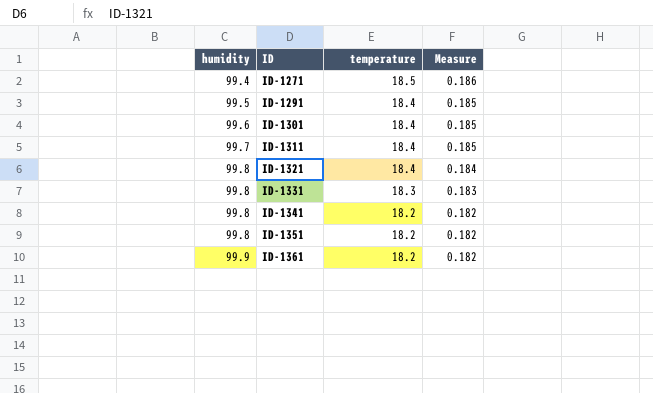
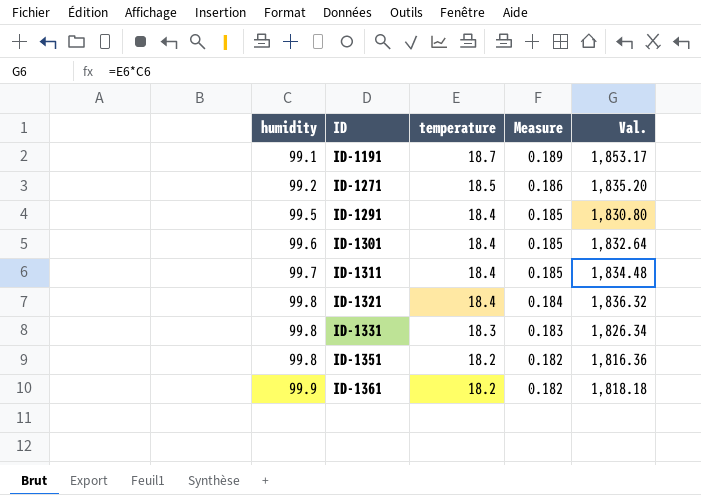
column Val. | formula: none -> [humidity] * [temperature]
row ID-1341: 99.8 | 18.2 | 0.182 -> none
row ID-1191: none -> 99.1 | 18.7 | 0.189 | 1,853.17
ID-1271 | humidity: 99.4 -> 99.2

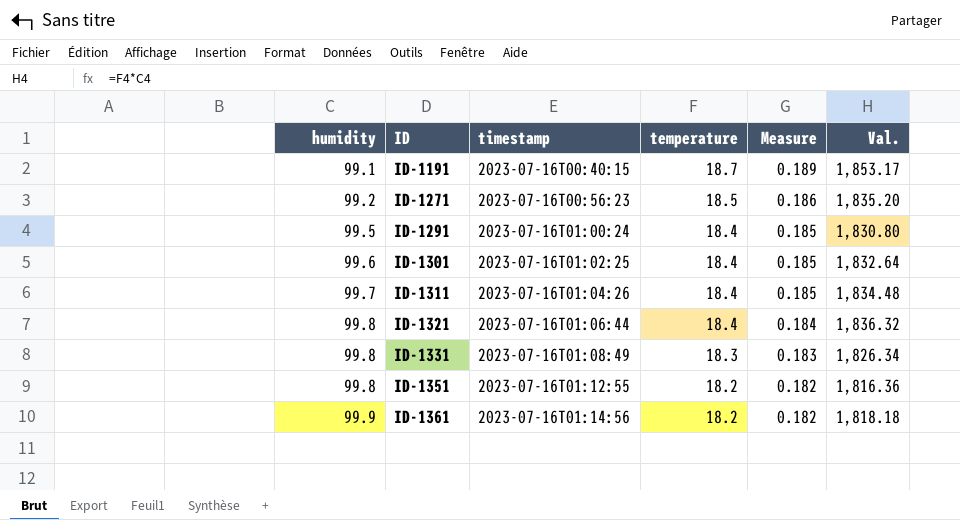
column timestamp | position: none -> 3

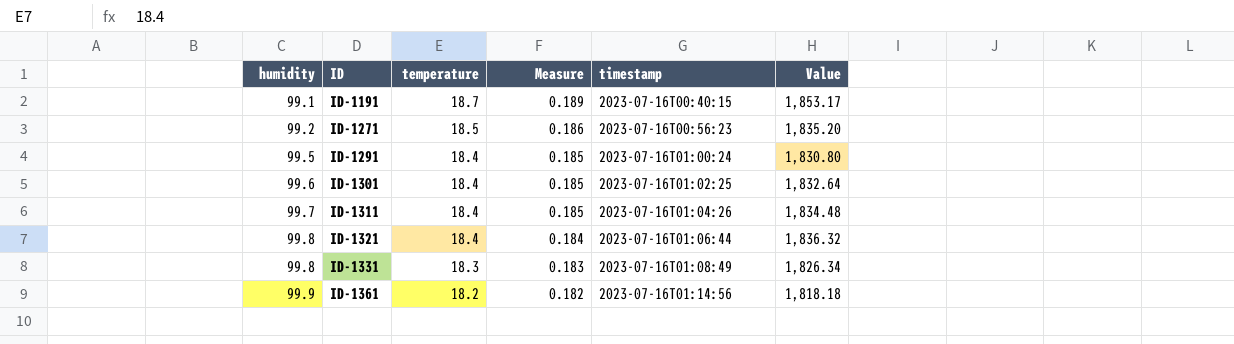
column timestamp | position: 3 -> 5
column name: Val. -> Value
row ID-1351: 99.8 | 2023-07-16T01:12:55 | 18.2 | 0.182 | 1,816.36 -> none

